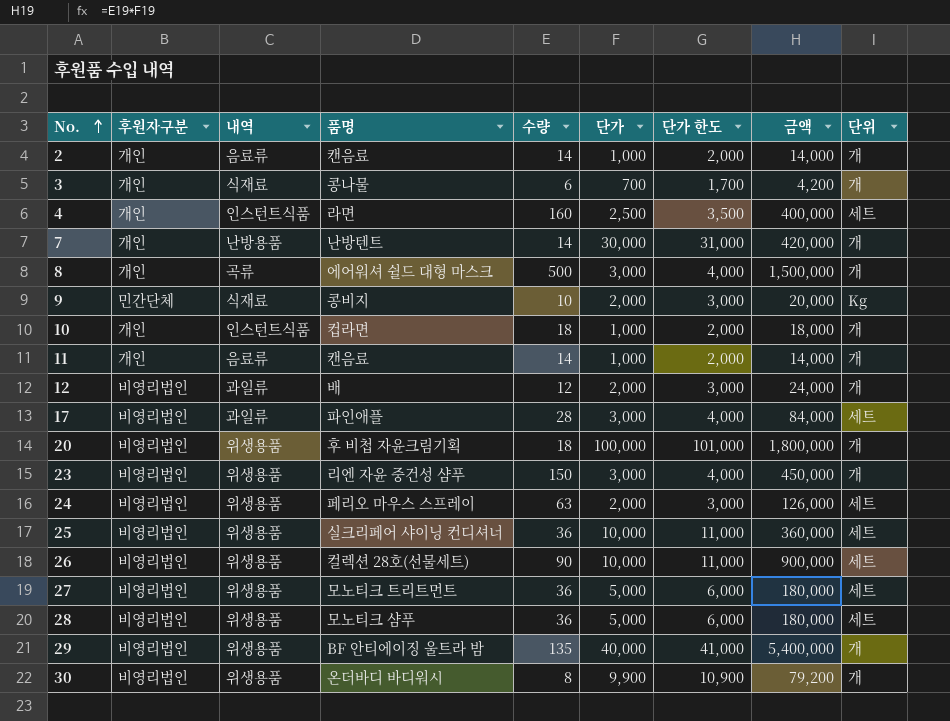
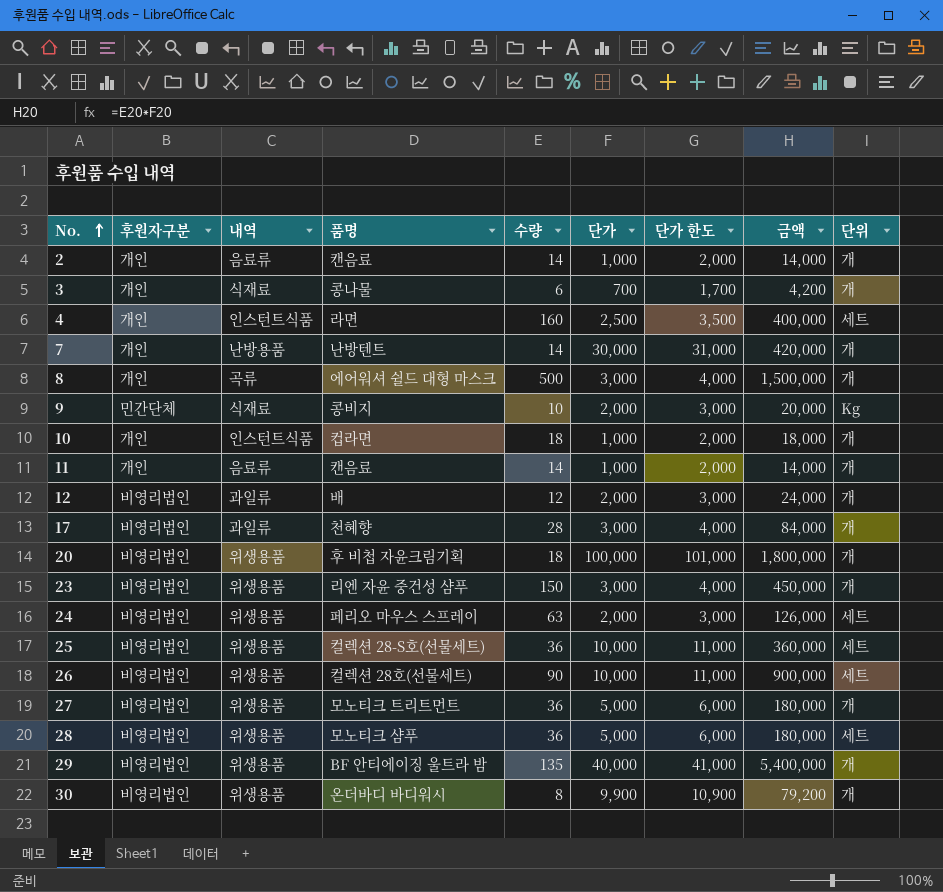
17 | 품명: 파인애플 -> 천혜향
17 | 단위: 세트 -> 개
25 | 품명: 실크리페어 샤이닝 컨디셔너 -> 컬렉션 28-S호(선물세트)
27 | 단위: 세트 -> 개

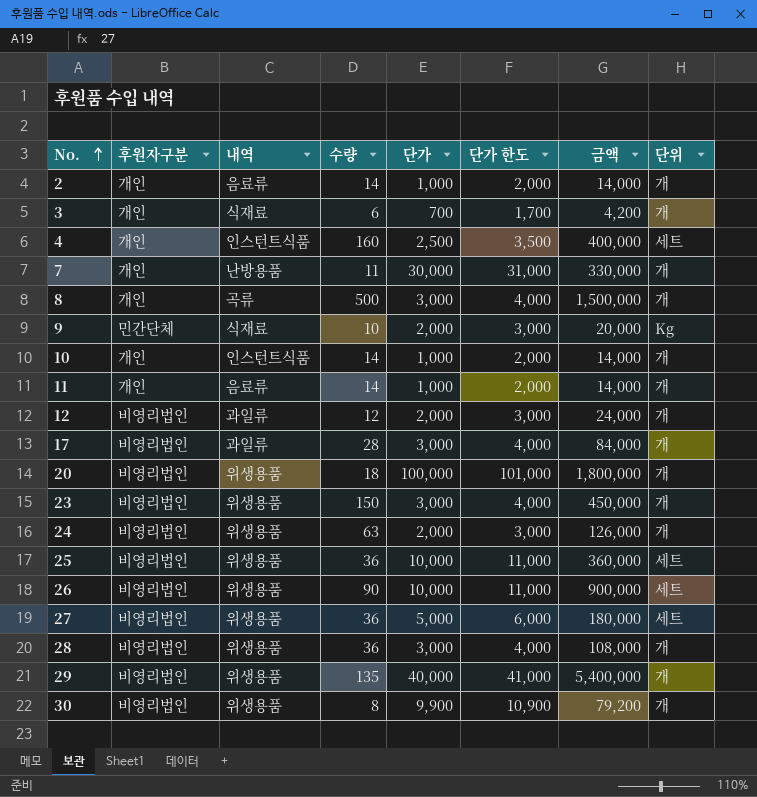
column 품명 | position: 4 -> none
7 | 수량: 14 -> 11
7 | 금액: 420,000 -> 330,000
10 | 수량: 18 -> 14
10 | 금액: 18,000 -> 14,000
24 | 단위: 세트 -> 개
27 | 단위: 개 -> 세트
28 | 단가: 5,000 -> 3,000
28 | 단가 한도: 6,000 -> 4,000
28 | 금액: 180,000 -> 108,000
28 | 단위: 세트 -> 개

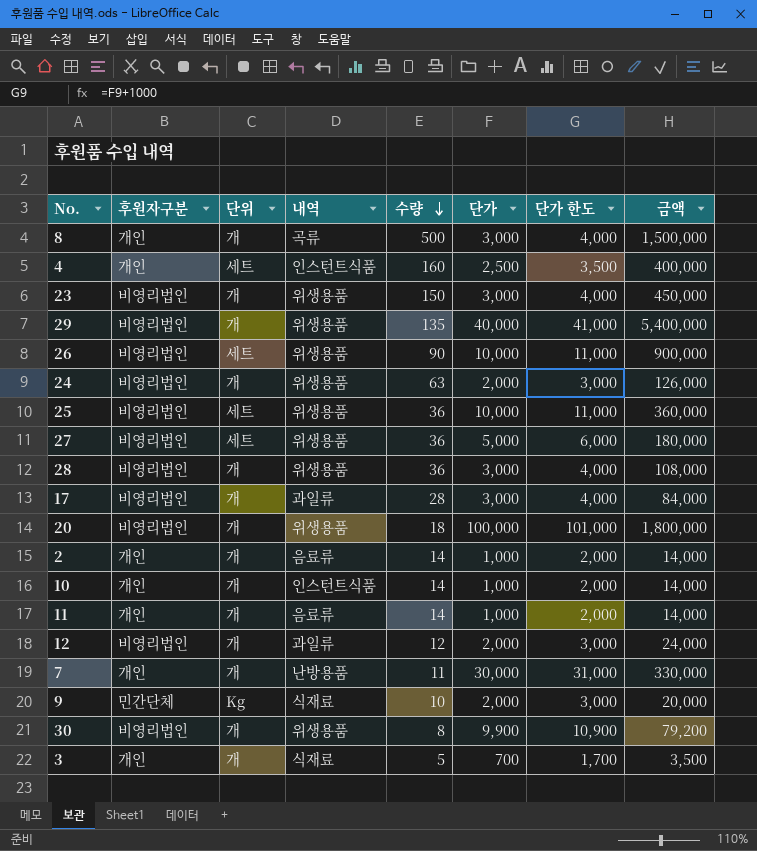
row order: No. ascending -> 수량 descending
column 단위 | position: 8 -> 3
3 | 수량: 6 -> 5
3 | 금액: 4,200 -> 3,500

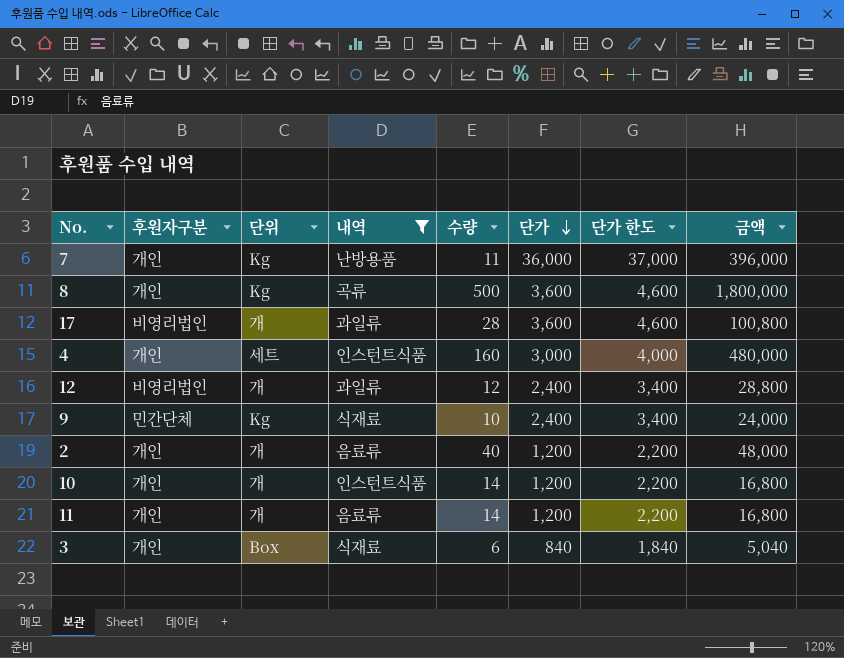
filter: none -> 내역 != 위생용품
row order: 수량 descending -> 단가 descending
7 | 단위: 개 -> Kg
7 | 단가: 30,000 -> 36,000
7 | 단가 한도: 31,000 -> 37,000
7 | 금액: 330,000 -> 396,000
8 | 단위: 개 -> Kg
8 | 단가: 3,000 -> 3,600
8 | 단가 한도: 4,000 -> 4,600
8 | 금액: 1,500,000 -> 1,800,000
17 | 단가: 3,000 -> 3,600
17 | 단가 한도: 4,000 -> 4,600
17 | 금액: 84,000 -> 100,800
4 | 단가: 2,500 -> 3,000
4 | 단가 한도: 3,500 -> 4,000
4 | 금액: 400,000 -> 480,000
12 | 단가: 2,000 -> 2,400
12 | 단가 한도: 3,000 -> 3,400
12 | 금액: 24,000 -> 28,800
9 | 단가: 2,000 -> 2,400
9 | 단가 한도: 3,000 -> 3,400
9 | 금액: 20,000 -> 24,000
2 | 수량: 14 -> 40
2 | 단가: 1,000 -> 1,200
2 | 단가 한도: 2,000 -> 2,200
2 | 금액: 14,000 -> 48,000
10 | 단가: 1,000 -> 1,200
10 | 단가 한도: 2,000 -> 2,200
10 | 금액: 14,000 -> 16,800
11 | 단가: 1,000 -> 1,200
11 | 단가 한도: 2,000 -> 2,200
11 | 금액: 14,000 -> 16,800
3 | 단위: 개 -> Box
3 | 수량: 5 -> 6
3 | 단가: 700 -> 840
3 | 단가 한도: 1,700 -> 1,840
3 | 금액: 3,500 -> 5,040

